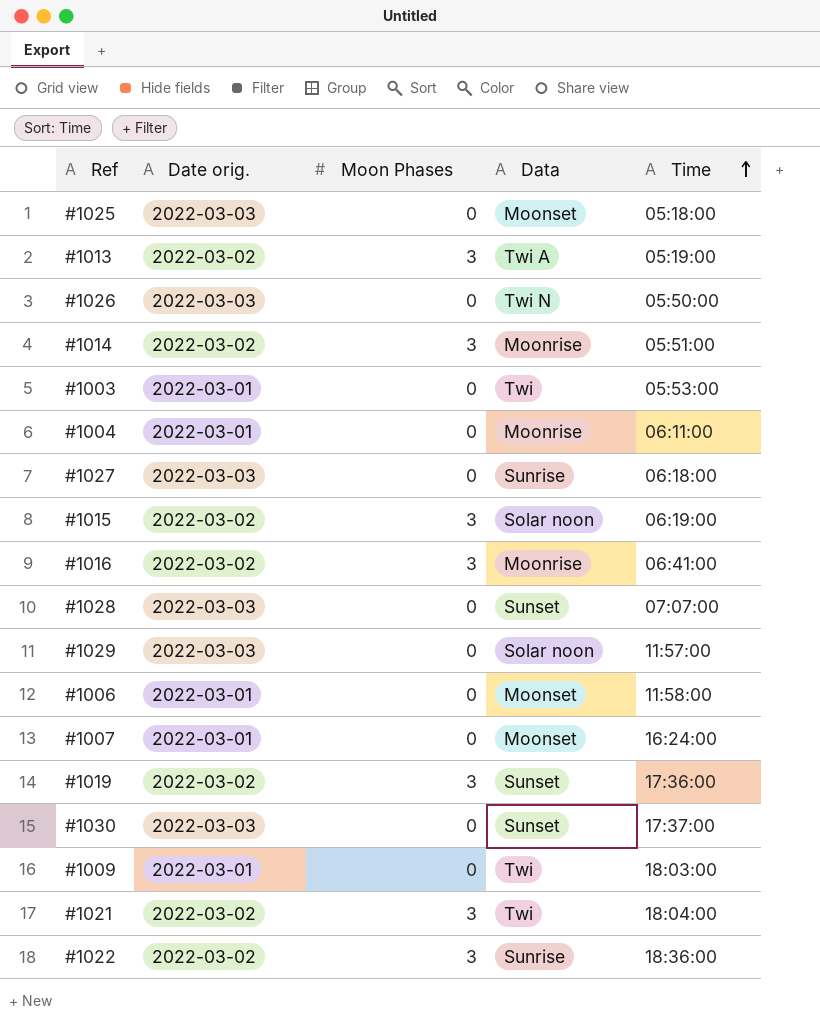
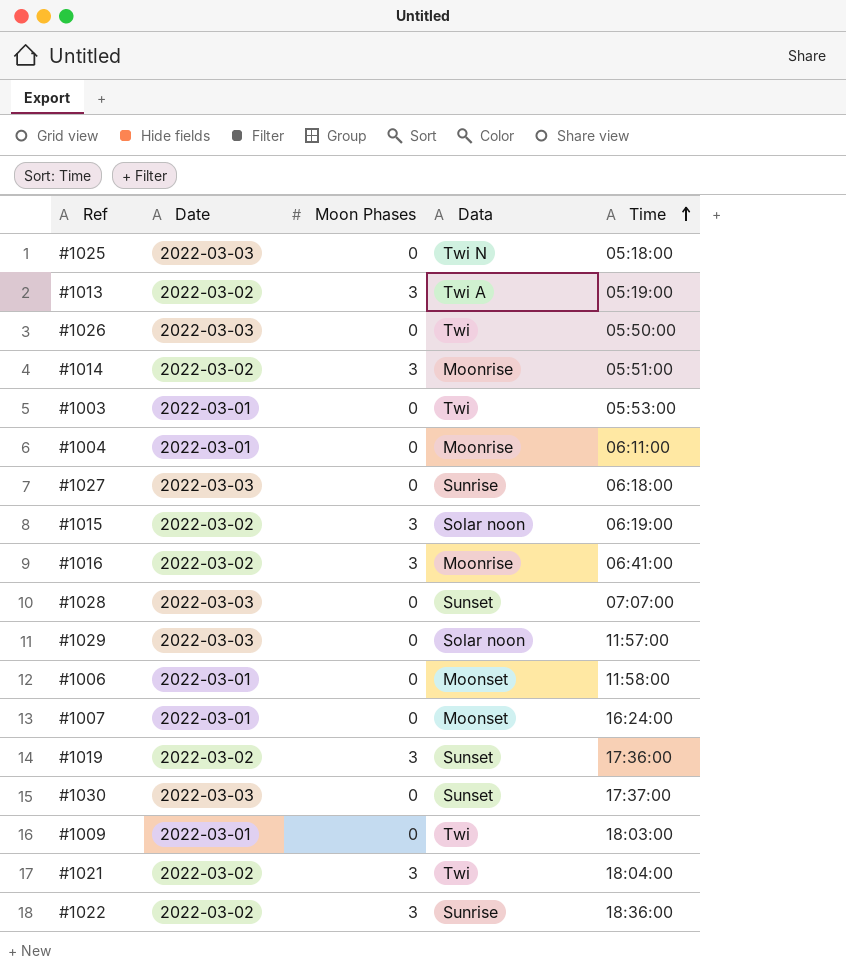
column name: Date orig. -> Date
#1025 | Data: Moonset -> Twi N
#1026 | Data: Twi N -> Twi

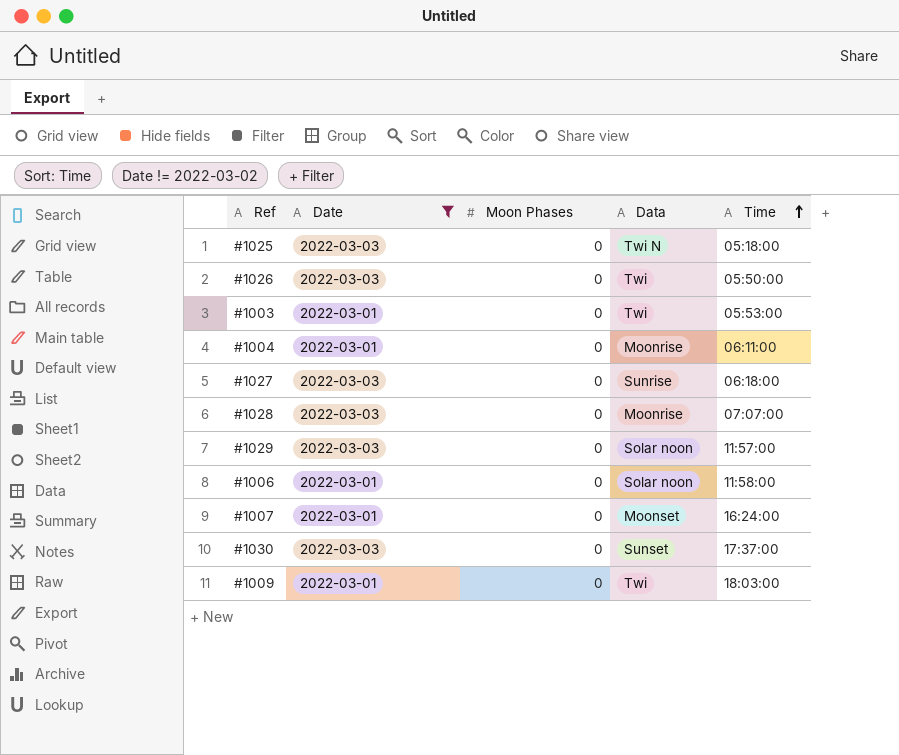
filter: none -> Date != 2022-03-02
#1028 | Data: Sunset -> Moonrise
#1006 | Data: Moonset -> Solar noon

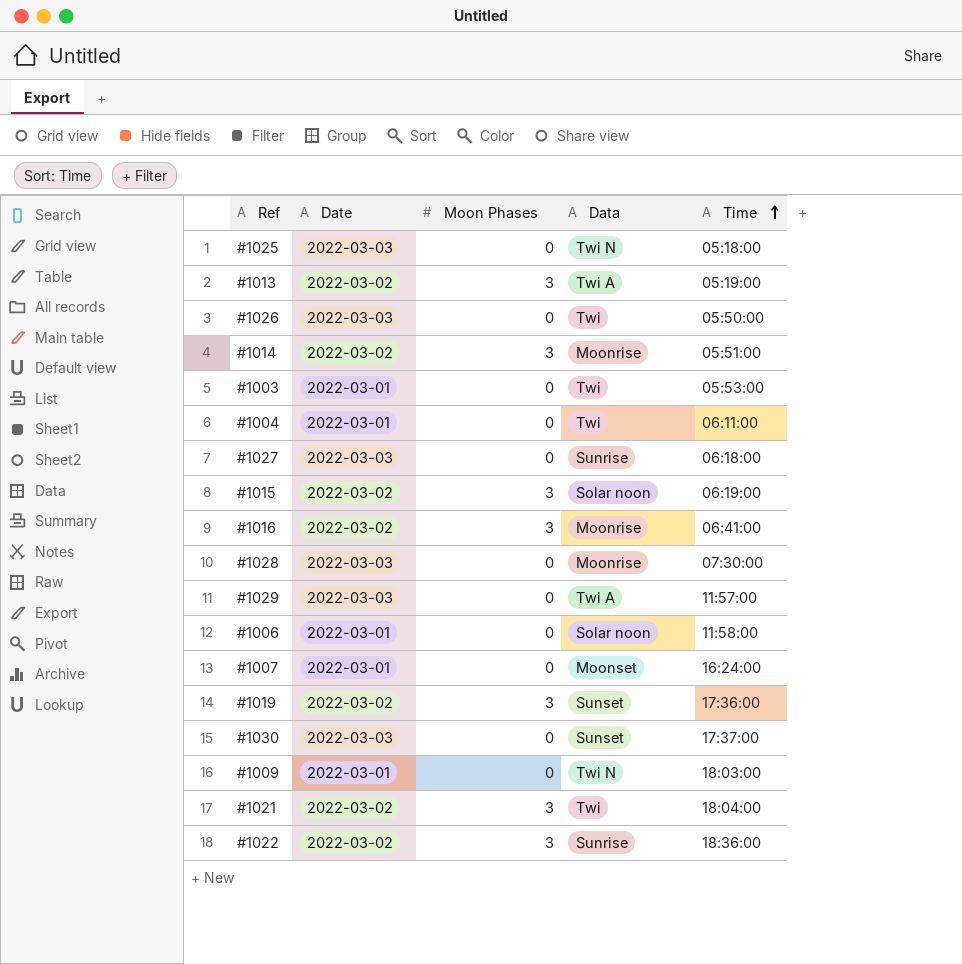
filter: Date != 2022-03-02 -> none
#1004 | Data: Moonrise -> Twi
#1028 | Time: 07:07:00 -> 07:30:00
#1029 | Data: Solar noon -> Twi A
#1009 | Data: Twi -> Twi N

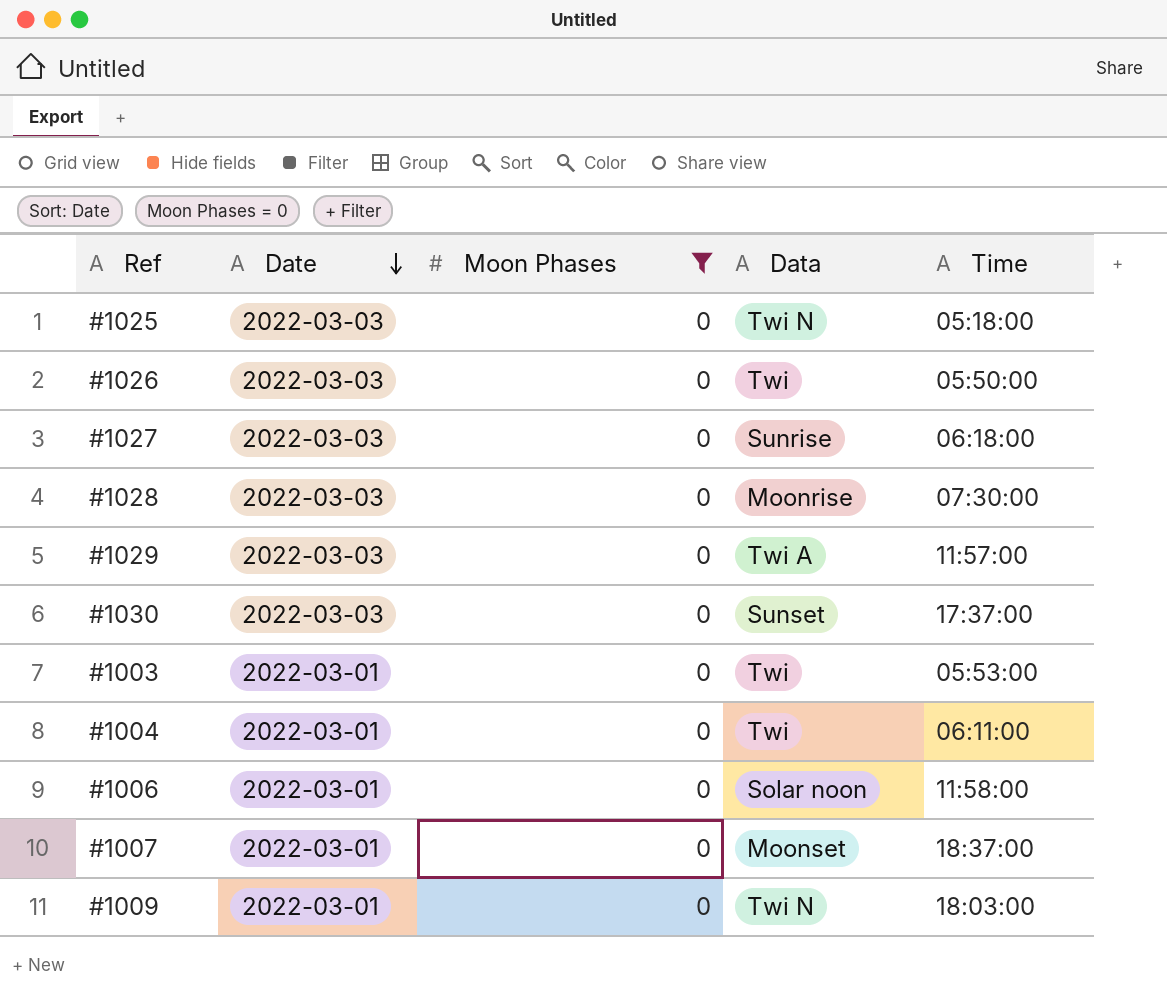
filter: none -> Moon Phases = 0
row order: Time ascending -> Date descending
#1007 | Time: 16:24:00 -> 18:37:00

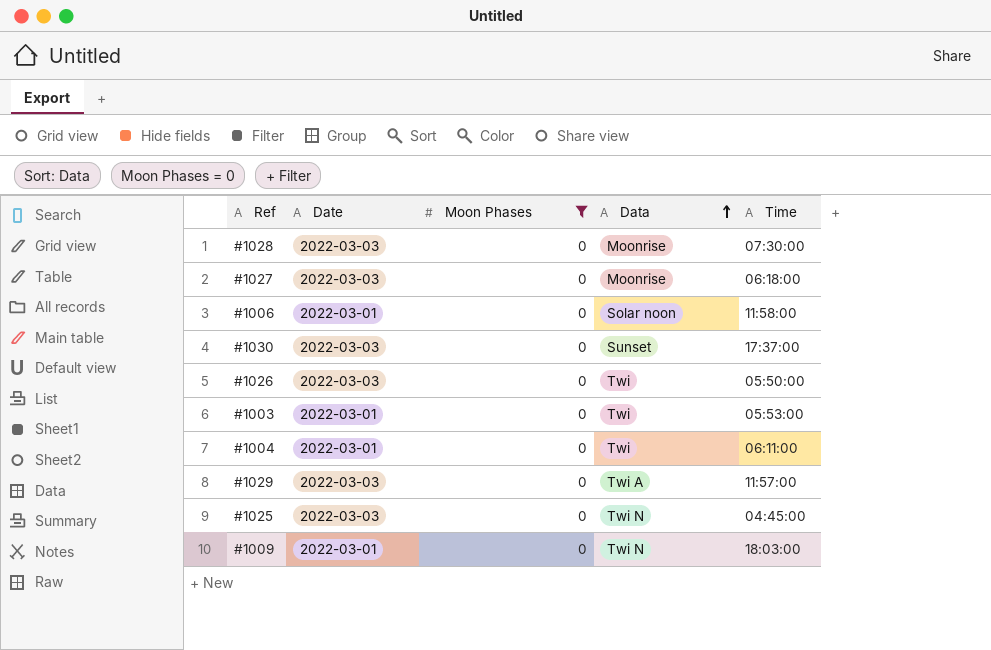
row order: Date descending -> Data ascending
row #1007: 2022-03-01 | 0 | Moonset | 18:37:00 -> none
#1027 | Data: Sunrise -> Moonrise
#1025 | Time: 05:18:00 -> 04:45:00

